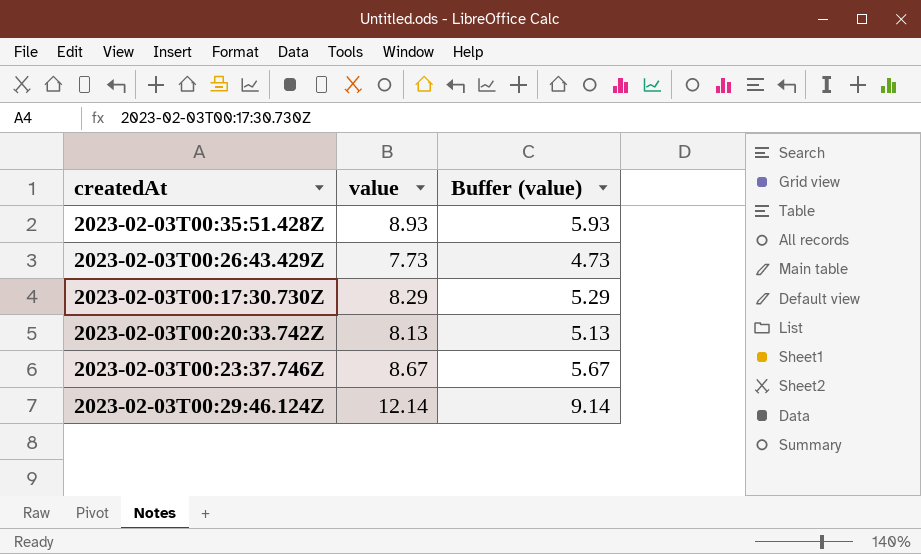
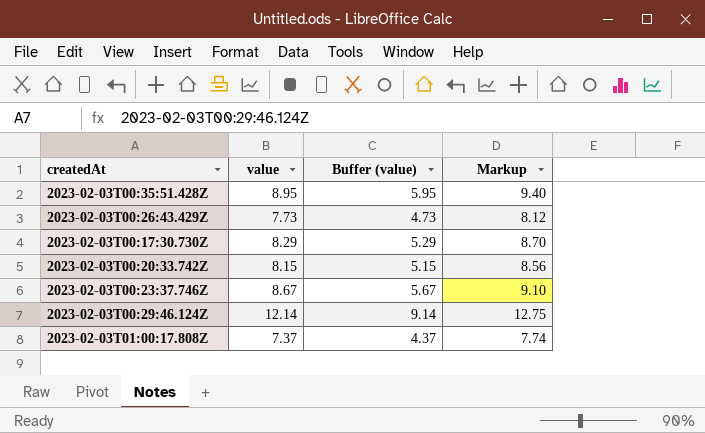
column Markup | formula: none -> [value] * 1.05
2023-02-03T00:35:51.428Z | value: 8.93 -> 8.95
2023-02-03T00:35:51.428Z | Buffer (value): 5.93 -> 5.95
2023-02-03T00:20:33.742Z | value: 8.13 -> 8.15
2023-02-03T00:20:33.742Z | Buffer (value): 5.13 -> 5.15
row 2023-02-03T01:00:17.808Z: none -> 7.37 | 4.37 | 7.74

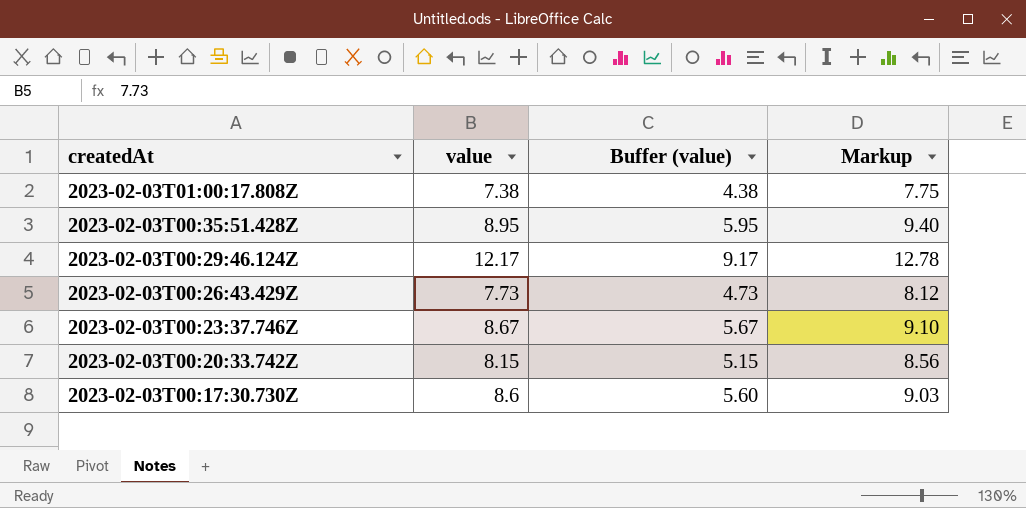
row order: none -> createdAt descending
2023-02-03T01:00:17.808Z | value: 7.37 -> 7.38
2023-02-03T01:00:17.808Z | Buffer (value): 4.37 -> 4.38
2023-02-03T01:00:17.808Z | Markup: 7.74 -> 7.75
2023-02-03T00:29:46.124Z | value: 12.14 -> 12.17
2023-02-03T00:29:46.124Z | Buffer (value): 9.14 -> 9.17
2023-02-03T00:29:46.124Z | Markup: 12.75 -> 12.78
2023-02-03T00:17:30.730Z | value: 8.29 -> 8.6
2023-02-03T00:17:30.730Z | Buffer (value): 5.29 -> 5.60
2023-02-03T00:17:30.730Z | Markup: 8.70 -> 9.03

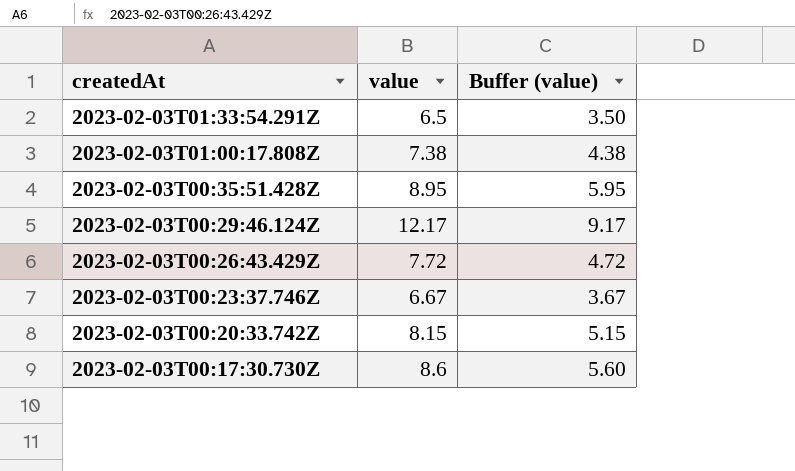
column Markup | formula: [value] * 1.05 -> none
row 2023-02-03T01:33:54.291Z: none -> 6.5 | 3.50
2023-02-03T00:26:43.429Z | value: 7.73 -> 7.72
2023-02-03T00:26:43.429Z | Buffer (value): 4.73 -> 4.72
2023-02-03T00:23:37.746Z | value: 8.67 -> 6.67
2023-02-03T00:23:37.746Z | Buffer (value): 5.67 -> 3.67

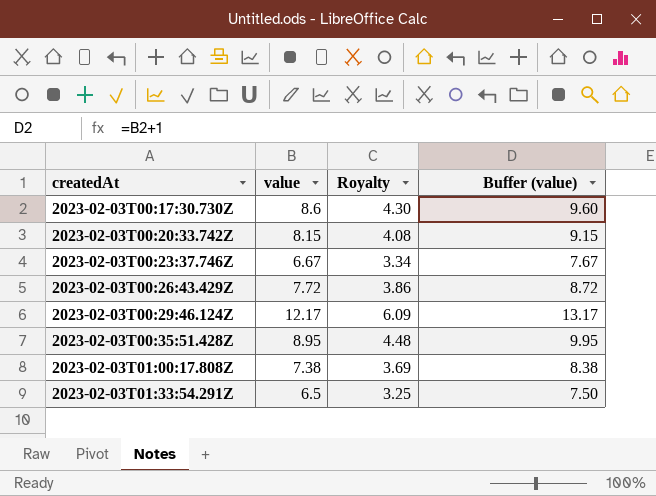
row order: createdAt descending -> createdAt ascending
column Royalty | formula: none -> [value] * 0.5
column Buffer (value) | formula: [value] - 3 -> [value] + 1

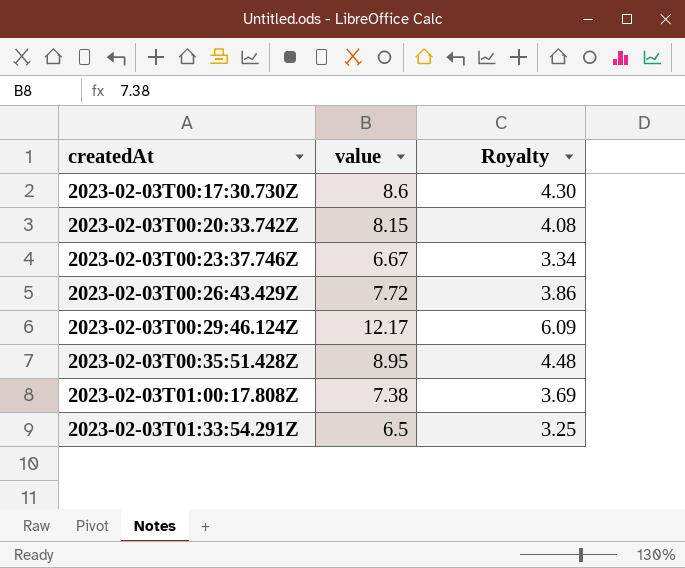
column Buffer (value) | formula: [value] + 1 -> none

